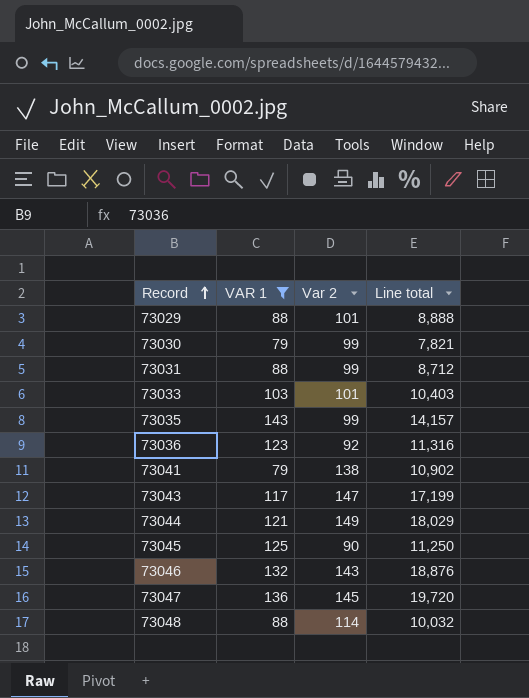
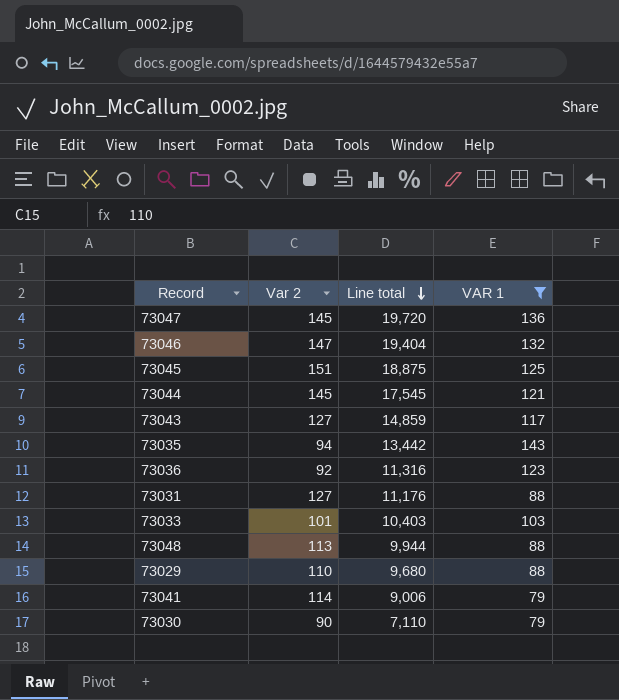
row order: Record ascending -> Line total descending
column VAR 1 | position: 2 -> 4
73046 | Var 2: 143 -> 147
73046 | Line total: 18,876 -> 19,404
73045 | Var 2: 90 -> 151
73045 | Line total: 11,250 -> 18,875
73044 | Var 2: 149 -> 145
73044 | Line total: 18,029 -> 17,545
73043 | Var 2: 147 -> 127
73043 | Line total: 17,199 -> 14,859
73035 | Var 2: 99 -> 94
73035 | Line total: 14,157 -> 13,442
73031 | Var 2: 99 -> 127
73031 | Line total: 8,712 -> 11,176
73048 | Var 2: 114 -> 113
73048 | Line total: 10,032 -> 9,944
73029 | Var 2: 101 -> 110
73029 | Line total: 8,888 -> 9,680
73041 | Var 2: 138 -> 114
73041 | Line total: 10,902 -> 9,006
73030 | Var 2: 99 -> 90
73030 | Line total: 7,821 -> 7,110

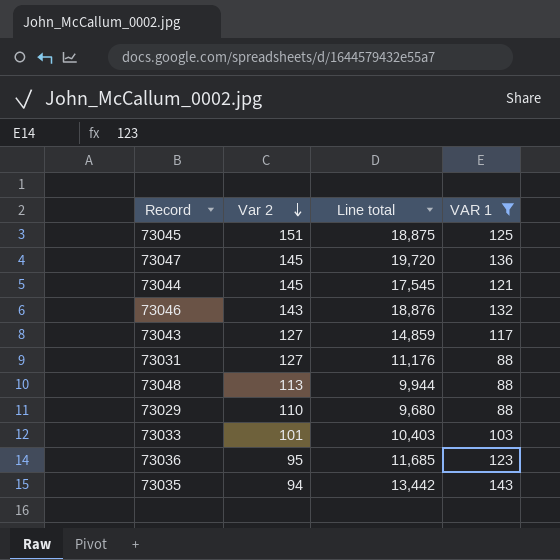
row order: Line total descending -> Var 2 descending
row 73041: 114 | 9,006 | 79 -> none
row 73030: 90 | 7,110 | 79 -> none
73046 | Var 2: 147 -> 143
73046 | Line total: 19,404 -> 18,876
73036 | Var 2: 92 -> 95
73036 | Line total: 11,316 -> 11,685

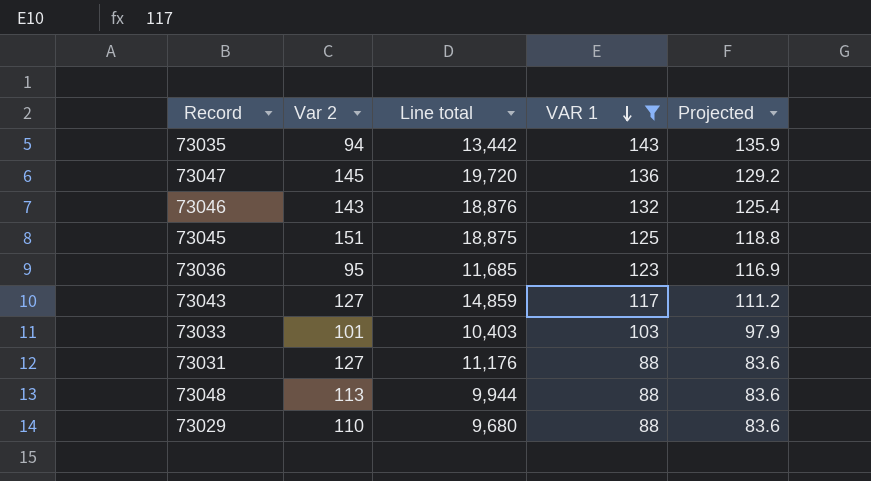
row order: Var 2 descending -> VAR 1 descending
column Projected | formula: none -> [VAR 1] * 0.95
row 73044: 145 | 17,545 | 121 -> none

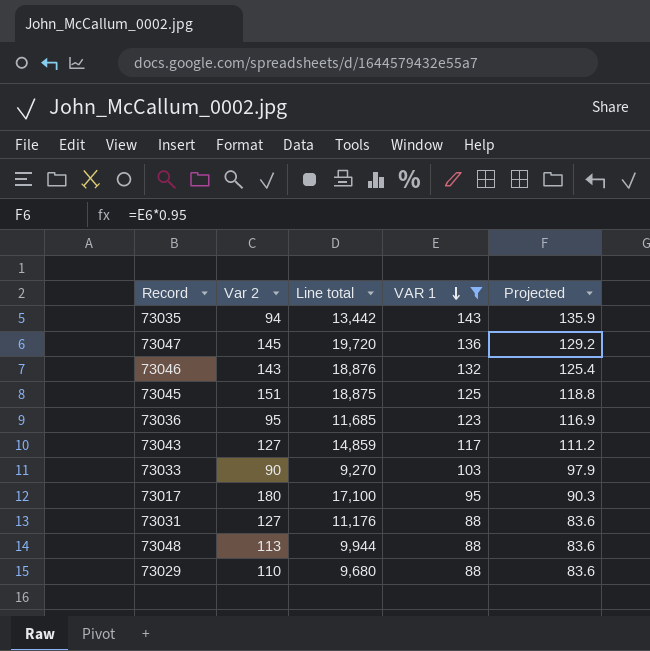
73033 | Var 2: 101 -> 90
73033 | Line total: 10,403 -> 9,270
row 73017: none -> 180 | 17,100 | 95 | 90.3

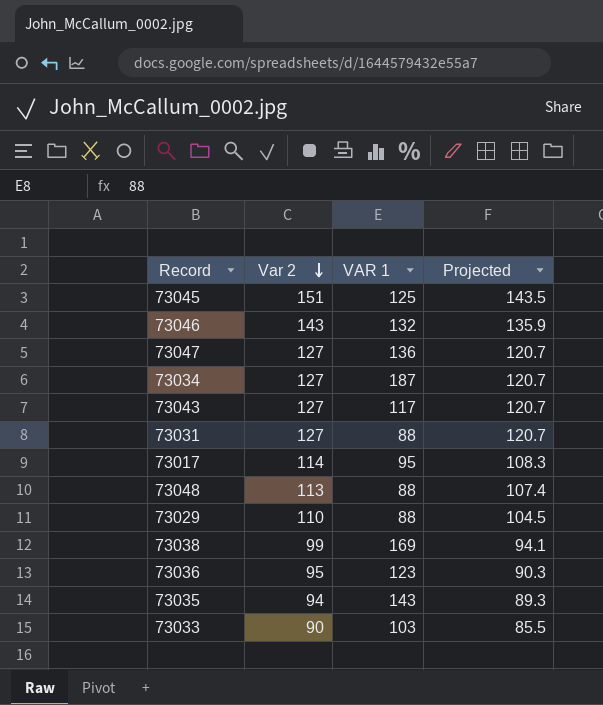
filter: VAR 1 <= 143 -> none
row order: VAR 1 descending -> Var 2 descending
column Line total | formula: [Var 2] * [VAR 1] -> none
column Projected | formula: [VAR 1] * 0.95 -> [Var 2] * 0.95
73047 | Var 2: 145 -> 127
73017 | Var 2: 180 -> 114

